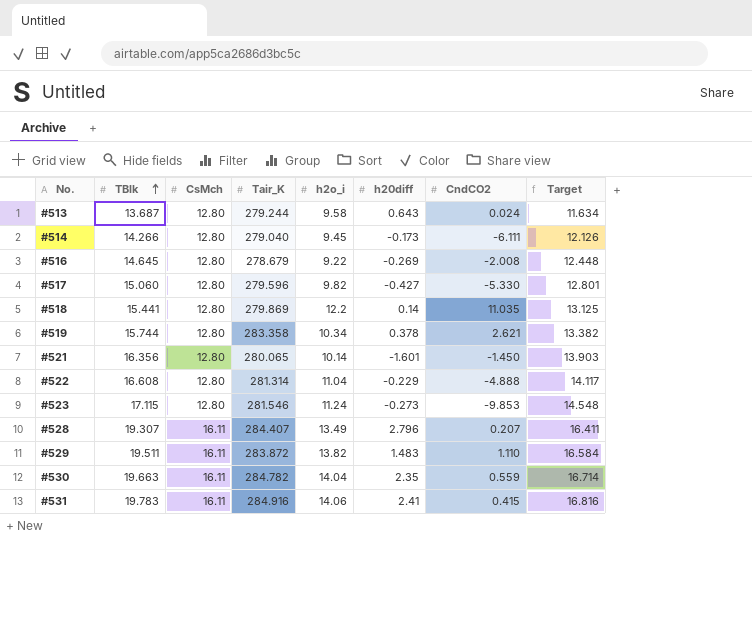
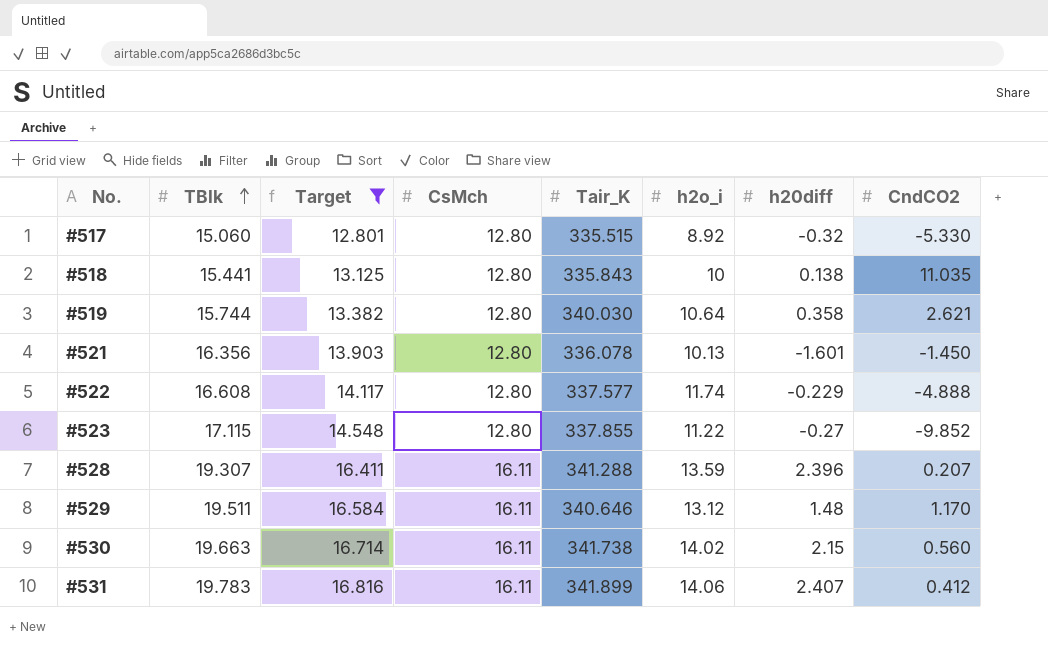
filter: none -> Target >= 12.801
column Target | position: 8 -> 3
#517 | Tair_K: 279.596 -> 335.515
#517 | h2o_i: 9.82 -> 8.92
#517 | h20diff: -0.427 -> -0.32
#518 | Tair_K: 279.869 -> 335.843
#518 | h2o_i: 12.2 -> 10
#518 | h20diff: 0.14 -> 0.138
#519 | Tair_K: 283.358 -> 340.030
#519 | h2o_i: 10.34 -> 10.64
#519 | h20diff: 0.378 -> 0.358
#521 | Tair_K: 280.065 -> 336.078
#521 | h2o_i: 10.14 -> 10.13
#522 | Tair_K: 281.314 -> 337.577
#522 | h2o_i: 11.04 -> 11.74
#523 | Tair_K: 281.546 -> 337.855
#523 | h2o_i: 11.24 -> 11.22
#523 | h20diff: -0.273 -> -0.27
#523 | CndCO2: -9.853 -> -9.852
#528 | Tair_K: 284.407 -> 341.288
#528 | h2o_i: 13.49 -> 13.59
#528 | h20diff: 2.796 -> 2.396
#529 | Tair_K: 283.872 -> 340.646
#529 | h2o_i: 13.82 -> 13.12
#529 | h20diff: 1.483 -> 1.48
#529 | CndCO2: 1.110 -> 1.170
#530 | Tair_K: 284.782 -> 341.738
#530 | h2o_i: 14.04 -> 14.02
#530 | h20diff: 2.35 -> 2.15
#530 | CndCO2: 0.559 -> 0.560
#531 | Tair_K: 284.916 -> 341.899
#531 | h20diff: 2.41 -> 2.407
#531 | CndCO2: 0.415 -> 0.412

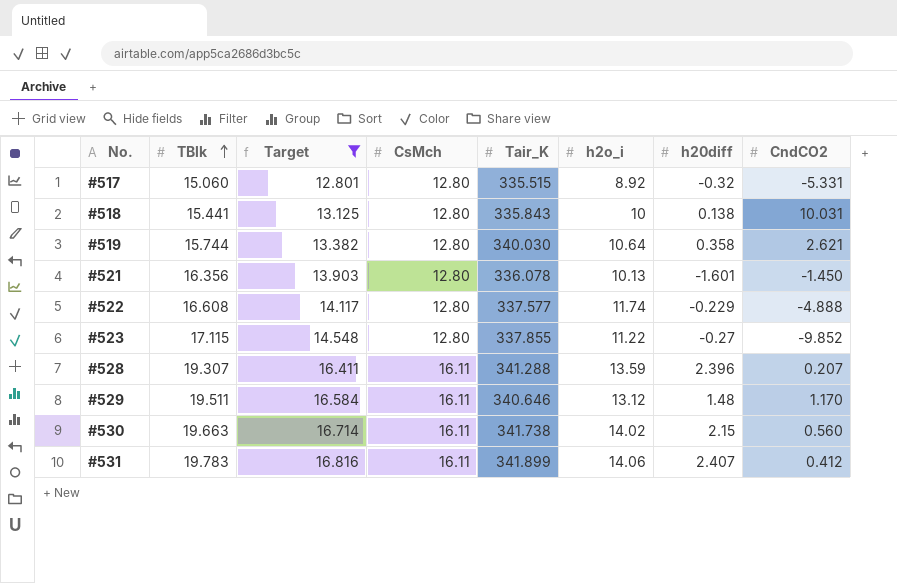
#517 | CndCO2: -5.330 -> -5.331
#518 | CndCO2: 11.035 -> 10.031

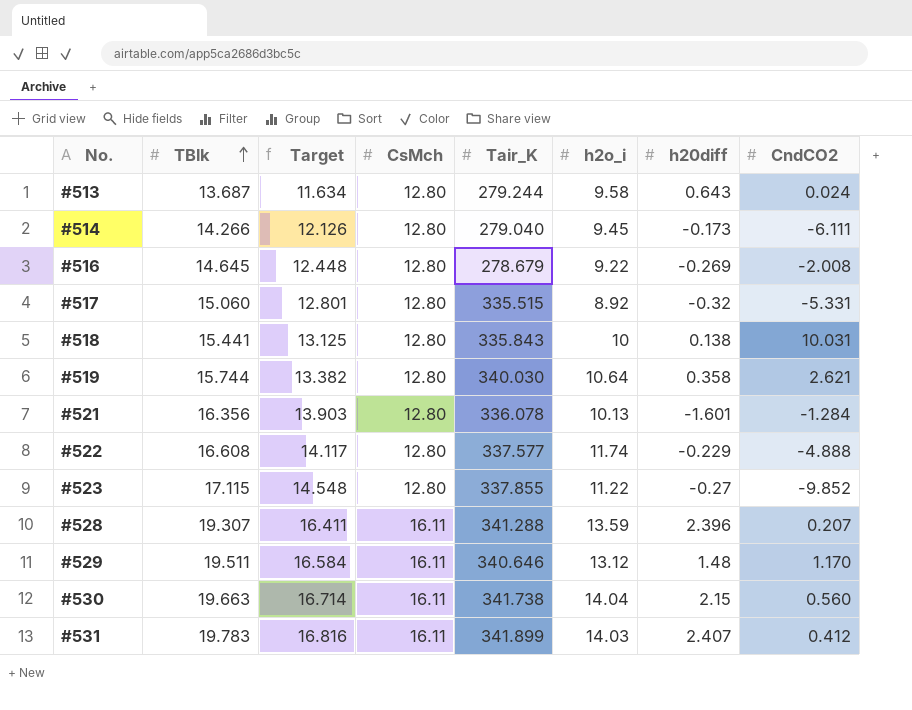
filter: Target >= 12.801 -> none
#521 | CndCO2: -1.450 -> -1.284
#530 | h2o_i: 14.02 -> 14.04
#531 | h2o_i: 14.06 -> 14.03

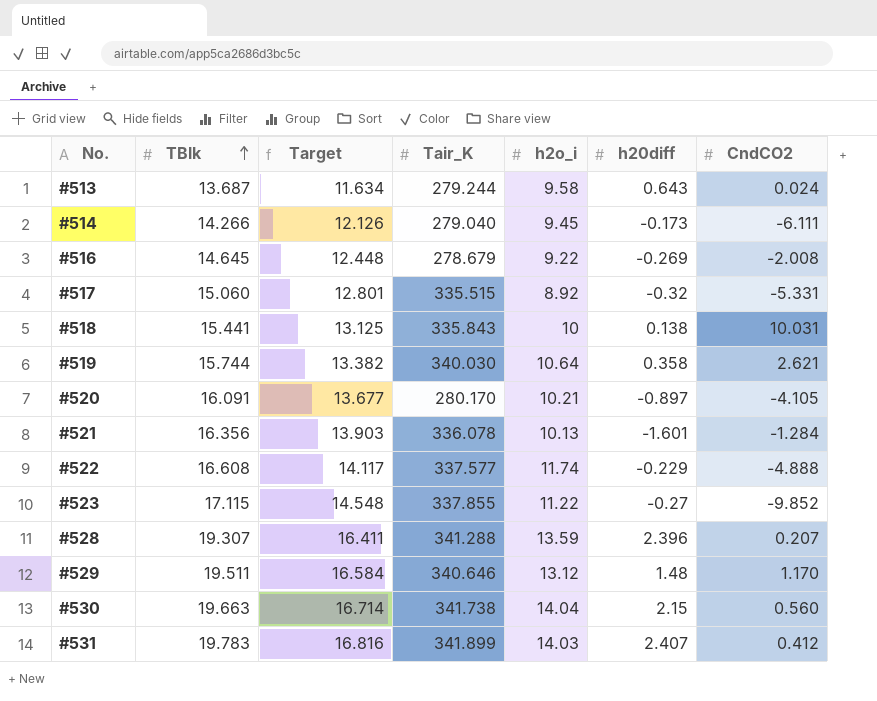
column CsMch | position: 4 -> none
row #520: none -> 16.091 | 13.677 | 280.170 | 10.21 | -0.897 | -4.105

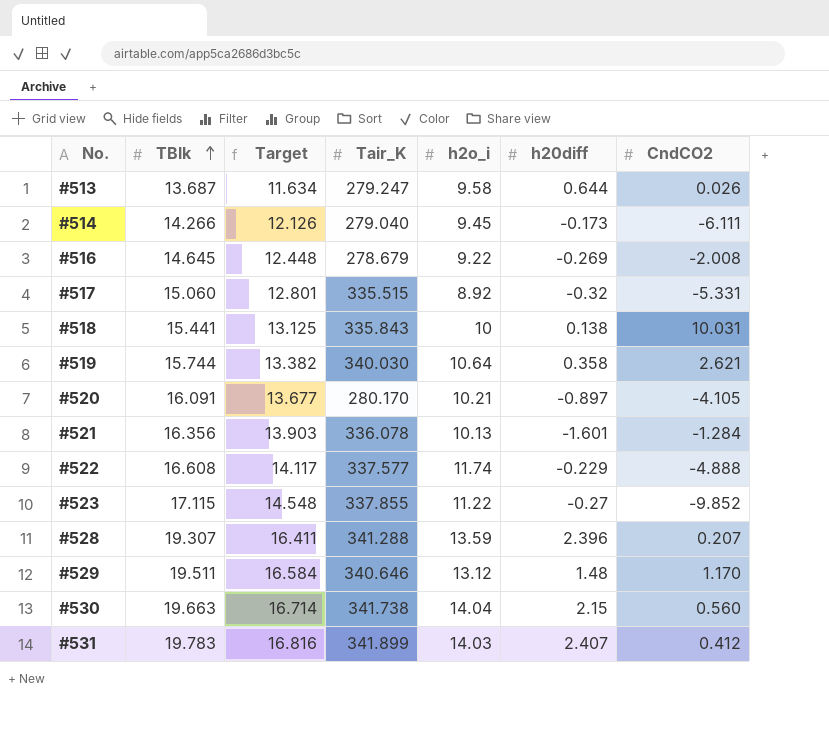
#513 | Tair_K: 279.244 -> 279.247
#513 | h20diff: 0.643 -> 0.644
#513 | CndCO2: 0.024 -> 0.026

